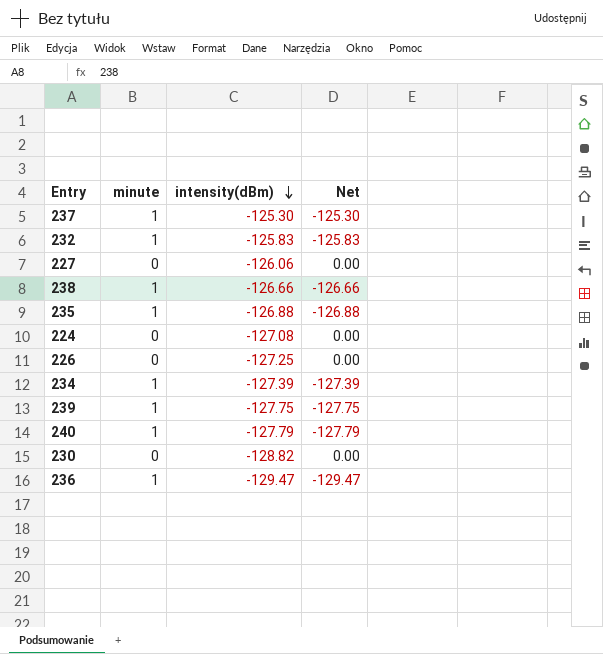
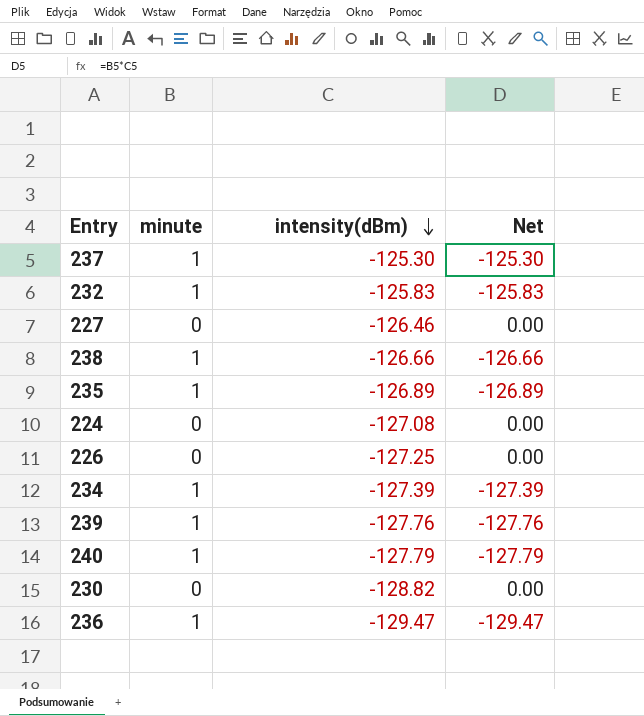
227 | intensity(dBm): -126.06 -> -126.46
235 | intensity(dBm): -126.88 -> -126.89
235 | Net: -126.88 -> -126.89
239 | intensity(dBm): -127.75 -> -127.76
239 | Net: -127.75 -> -127.76

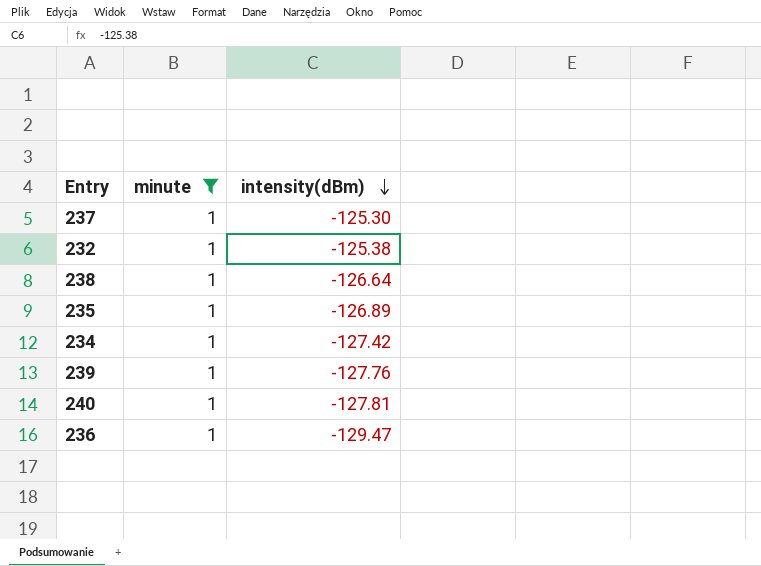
filter: none -> minute = 1
column Net | formula: [minute] * [intensity(dBm)] -> none
232 | intensity(dBm): -125.83 -> -125.38
238 | intensity(dBm): -126.66 -> -126.64
234 | intensity(dBm): -127.39 -> -127.42
240 | intensity(dBm): -127.79 -> -127.81

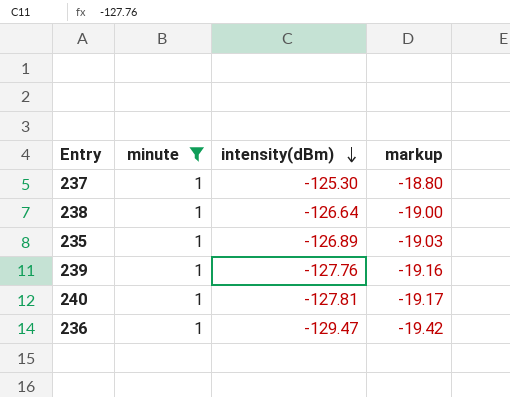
column markup | formula: none -> [intensity(dBm)] * 0.15
row 232: 1 | -125.38 -> none
row 234: 1 | -127.42 -> none

